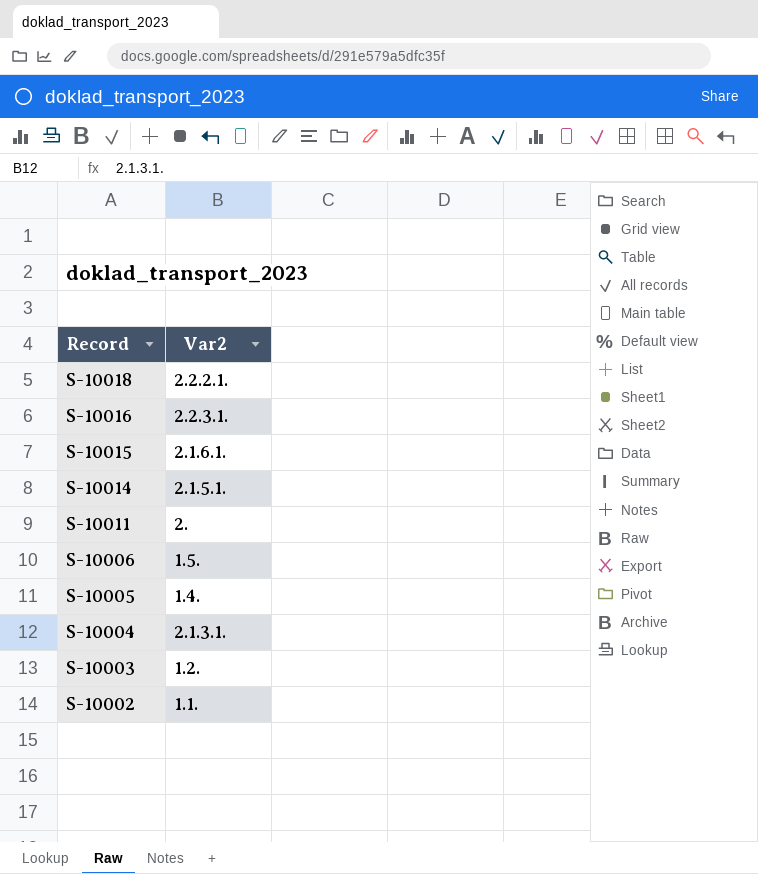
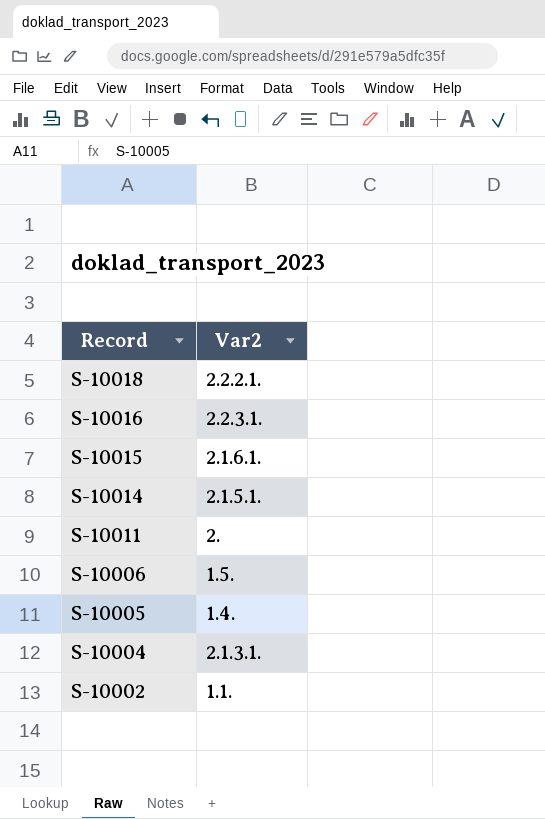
row S-10003: 1.2. -> none

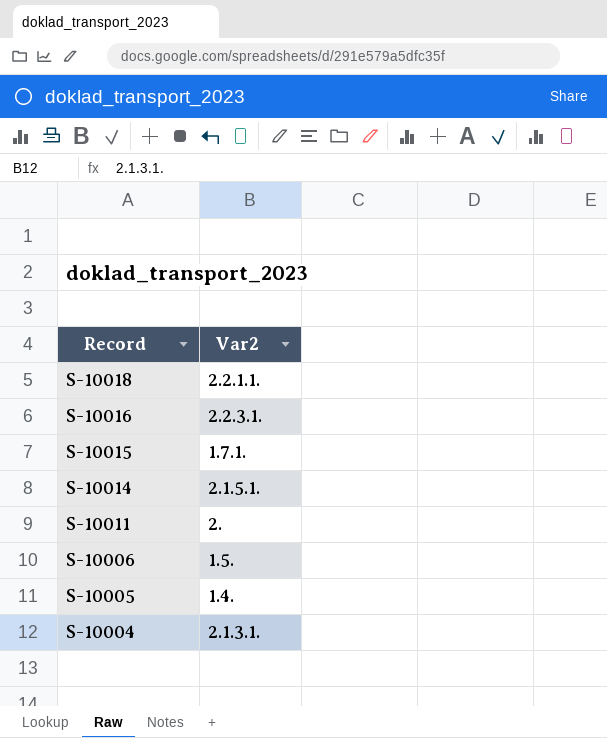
row S-10002: 1.1. -> none
S-10018 | Var2: 2.2.2.1. -> 2.2.1.1.
S-10015 | Var2: 2.1.6.1. -> 1.7.1.

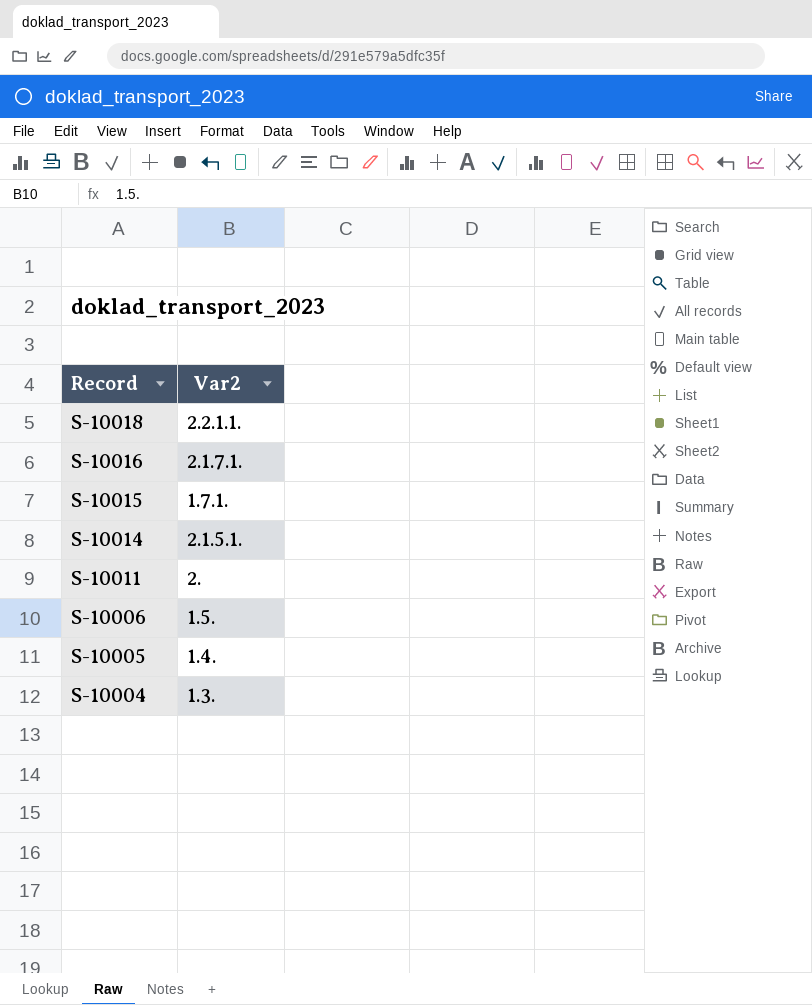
S-10016 | Var2: 2.2.3.1. -> 2.1.7.1.
S-10004 | Var2: 2.1.3.1. -> 1.3.

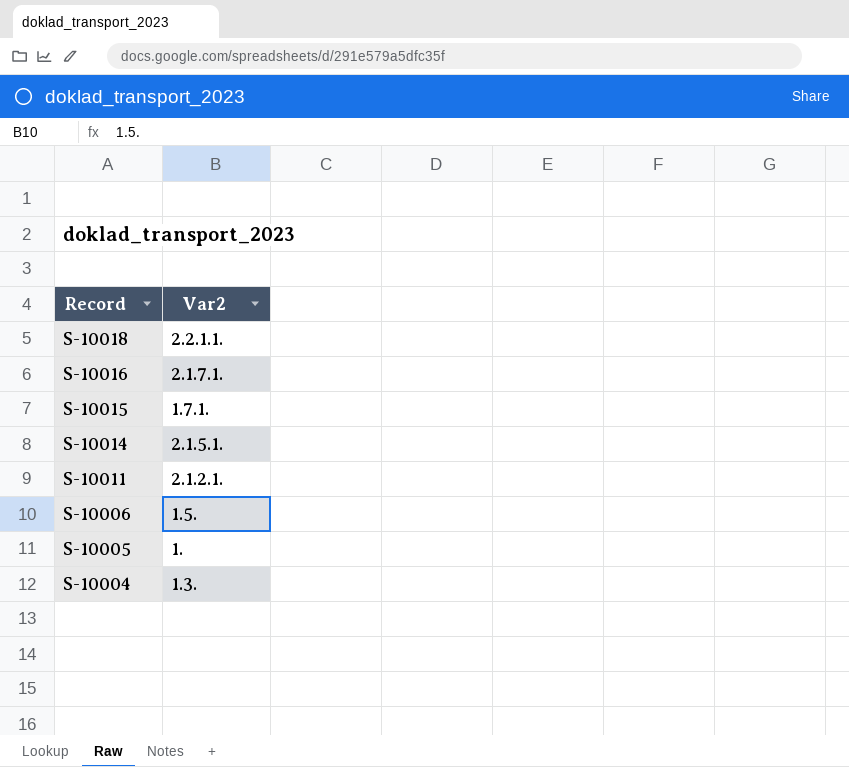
S-10011 | Var2: 2. -> 2.1.2.1.
S-10005 | Var2: 1.4. -> 1.

